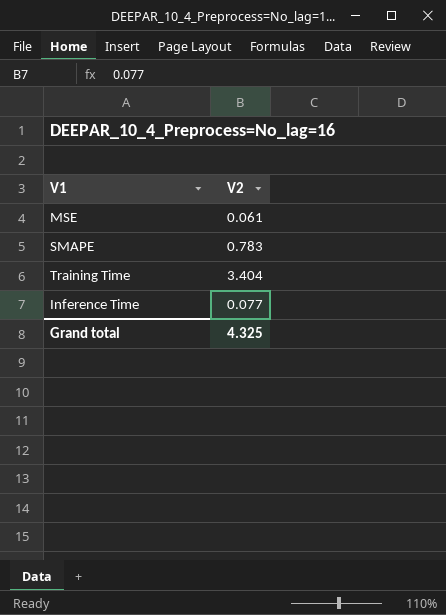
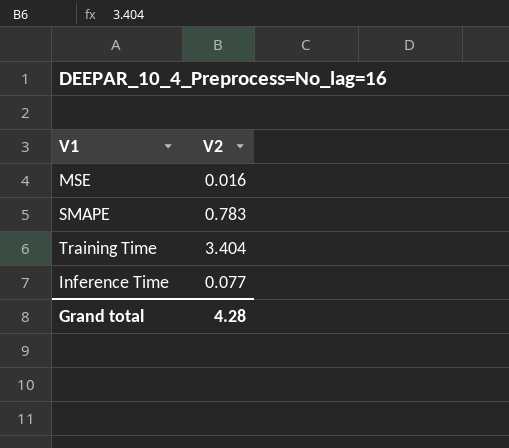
MSE | V2: 0.061 -> 0.016
Grand total | V2: 4.325 -> 4.28

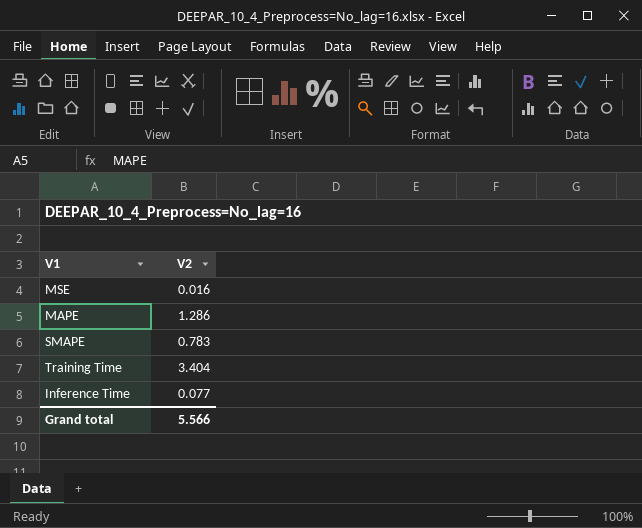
row MAPE: none -> 1.286
Grand total | V2: 4.28 -> 5.566

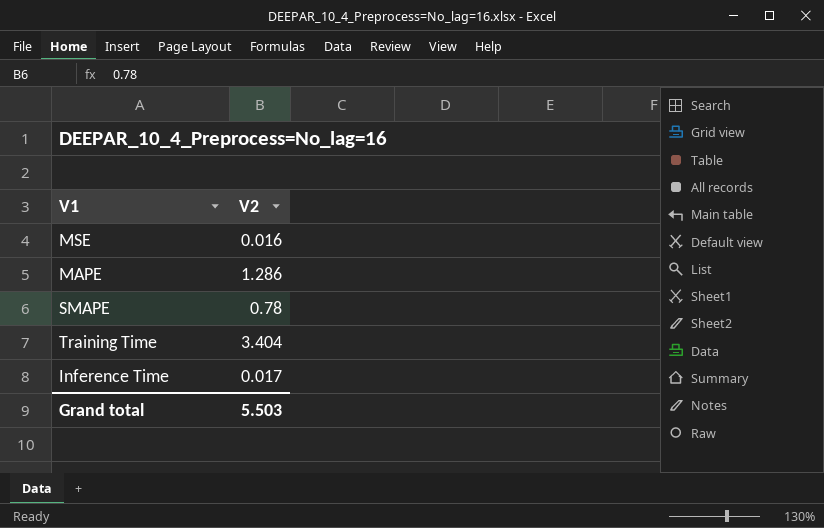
SMAPE | V2: 0.783 -> 0.78
Inference Time | V2: 0.077 -> 0.017
Grand total | V2: 5.566 -> 5.503

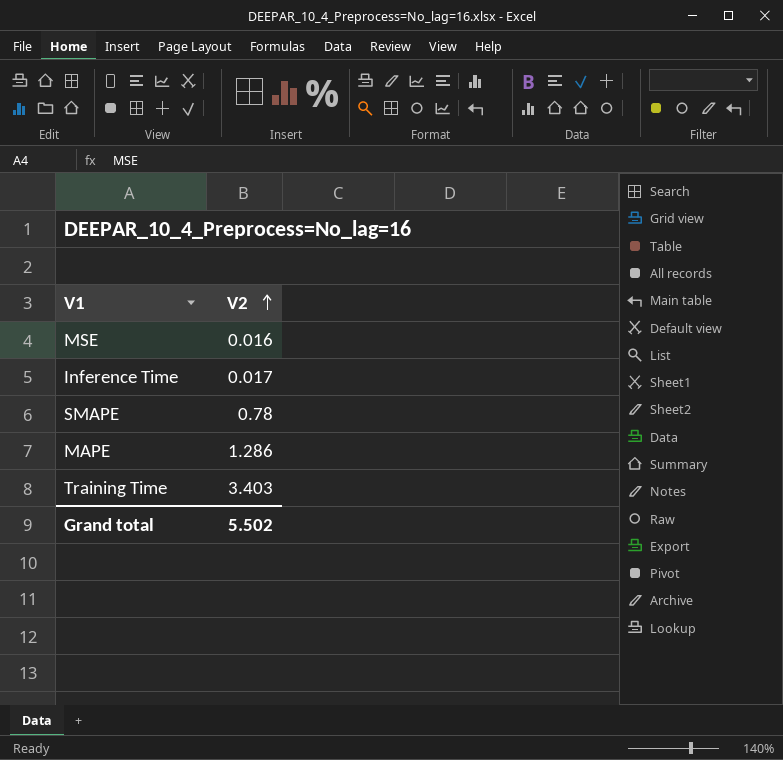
row order: none -> V2 ascending
Training Time | V2: 3.404 -> 3.403
Grand total | V2: 5.503 -> 5.502

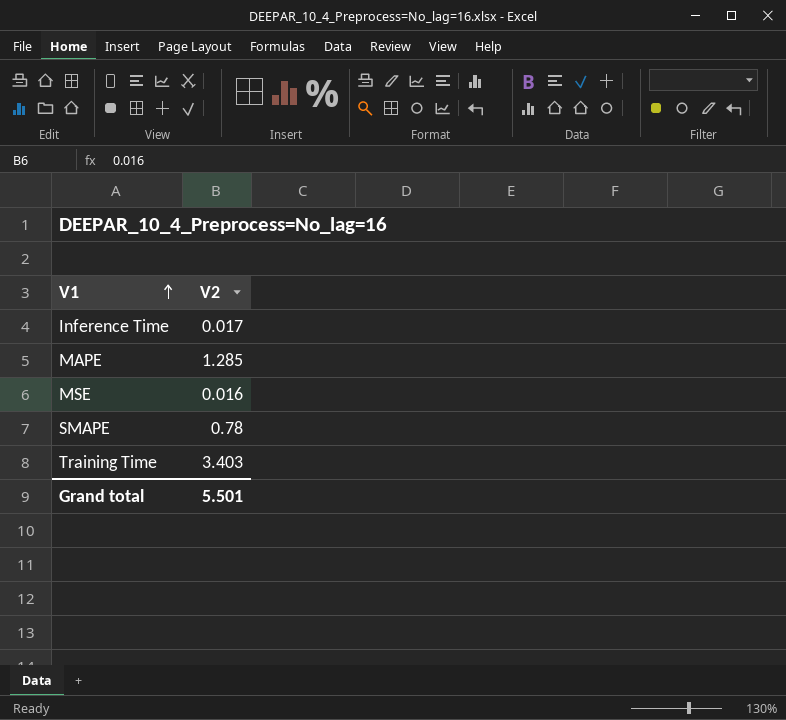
row order: V2 ascending -> V1 ascending
MAPE | V2: 1.286 -> 1.285
Grand total | V2: 5.502 -> 5.501

